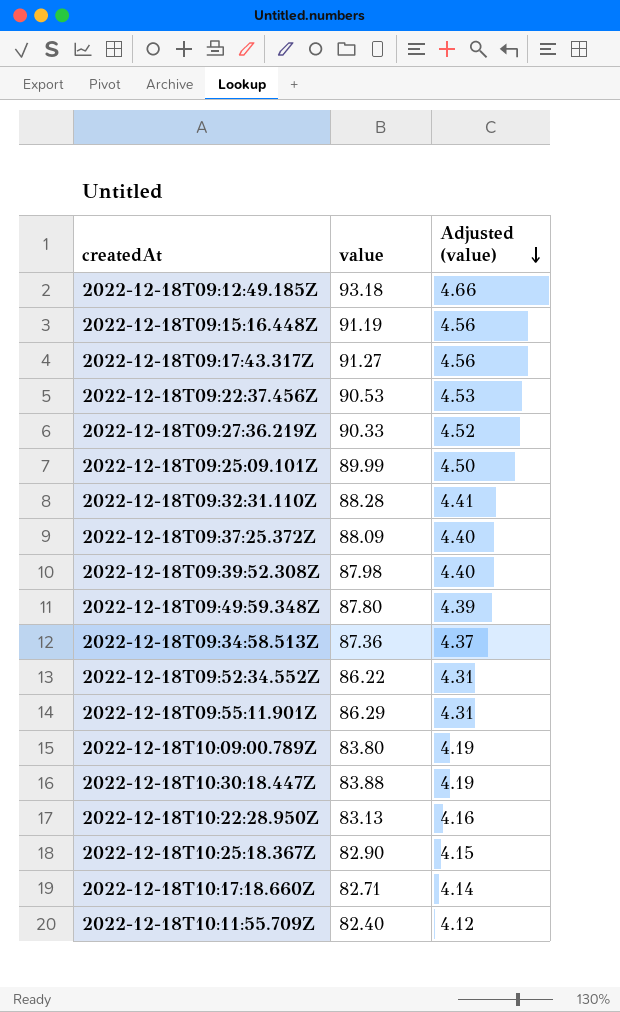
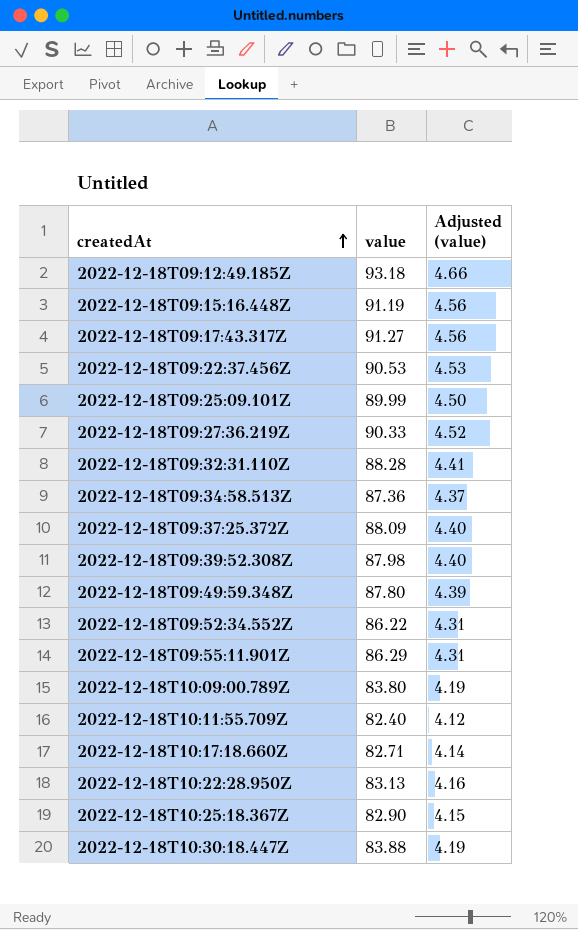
row order: Adjusted (value) descending -> createdAt ascending

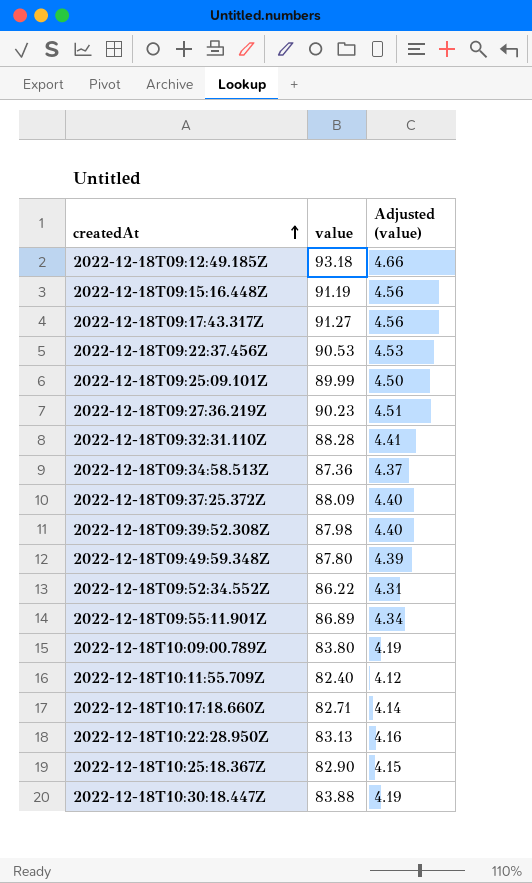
2022-12-18T09:27:36.219Z | value: 90.33 -> 90.23
2022-12-18T09:27:36.219Z | Adjusted (value): 4.52 -> 4.51
2022-12-18T09:55:11.901Z | value: 86.29 -> 86.89
2022-12-18T09:55:11.901Z | Adjusted (value): 4.31 -> 4.34

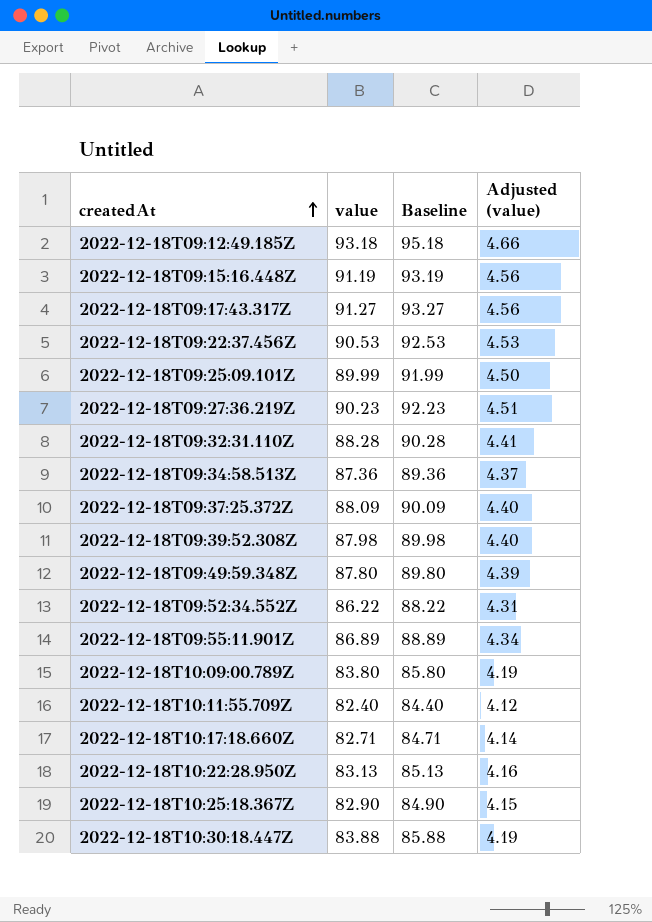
column Baseline | formula: none -> [value] + 2

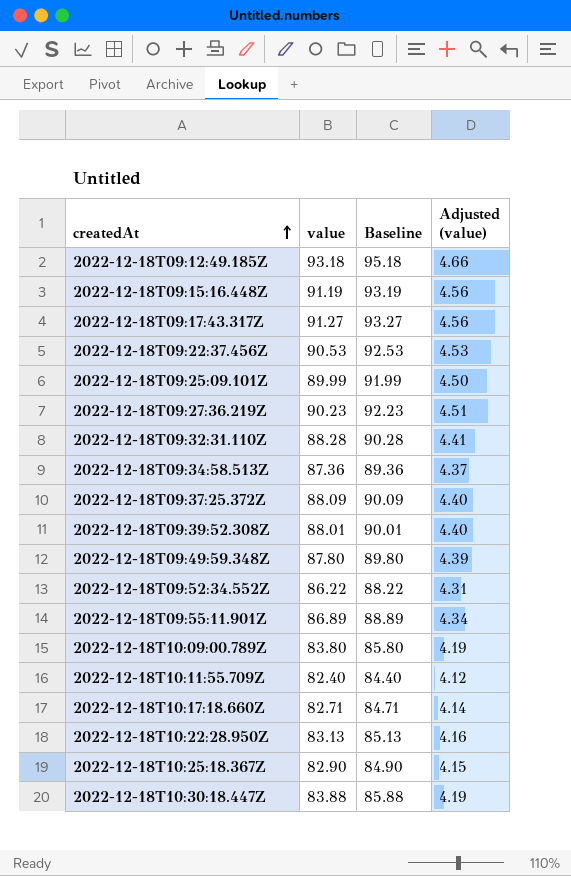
2022-12-18T09:39:52.308Z | value: 87.98 -> 88.01
2022-12-18T09:39:52.308Z | Baseline: 89.98 -> 90.01

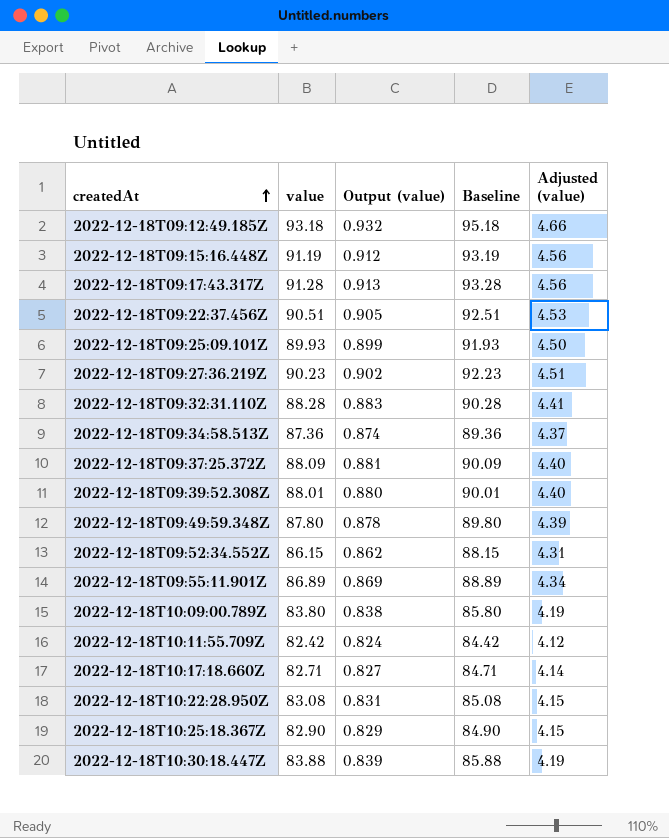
column Output (value) | formula: none -> [value] * 0.01
2022-12-18T09:17:43.317Z | value: 91.27 -> 91.28
2022-12-18T09:17:43.317Z | Baseline: 93.27 -> 93.28
2022-12-18T09:22:37.456Z | value: 90.53 -> 90.51
2022-12-18T09:22:37.456Z | Baseline: 92.53 -> 92.51
2022-12-18T09:25:09.101Z | value: 89.99 -> 89.93
2022-12-18T09:25:09.101Z | Baseline: 91.99 -> 91.93
2022-12-18T09:52:34.552Z | value: 86.22 -> 86.15
2022-12-18T09:52:34.552Z | Baseline: 88.22 -> 88.15
2022-12-18T10:11:55.709Z | value: 82.40 -> 82.42
2022-12-18T10:11:55.709Z | Baseline: 84.40 -> 84.42
2022-12-18T10:22:28.950Z | value: 83.13 -> 83.08
2022-12-18T10:22:28.950Z | Baseline: 85.13 -> 85.08
2022-12-18T10:22:28.950Z | Adjusted (value): 4.16 -> 4.15

